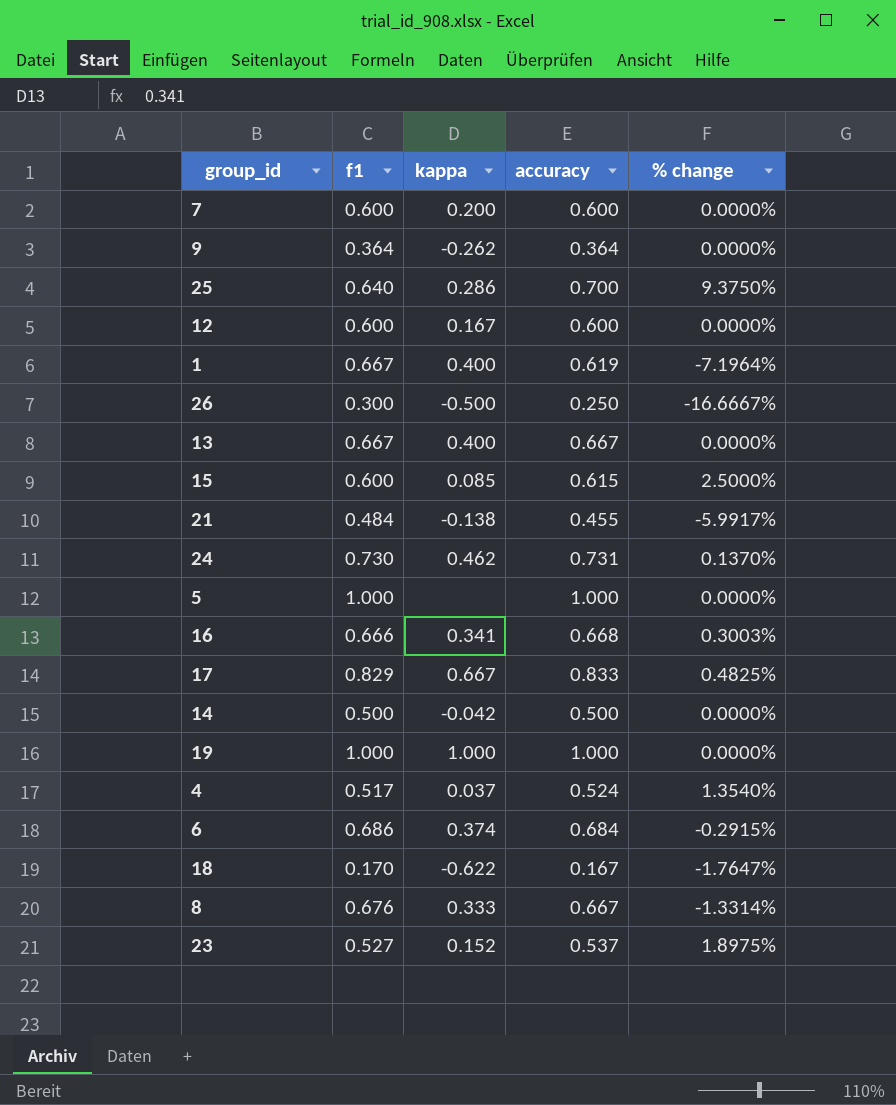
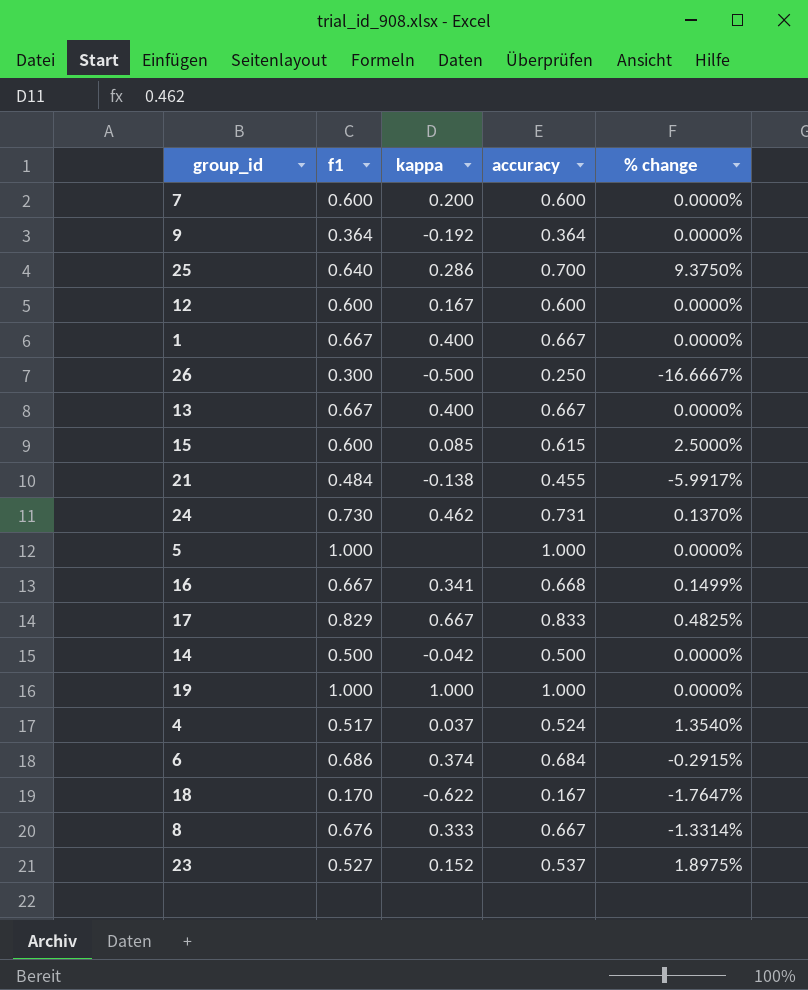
9 | kappa: -0.262 -> -0.192
1 | accuracy: 0.619 -> 0.667
1 | % change: -7.1964% -> 0.0000%
16 | f1: 0.666 -> 0.667
16 | % change: 0.3003% -> 0.1499%

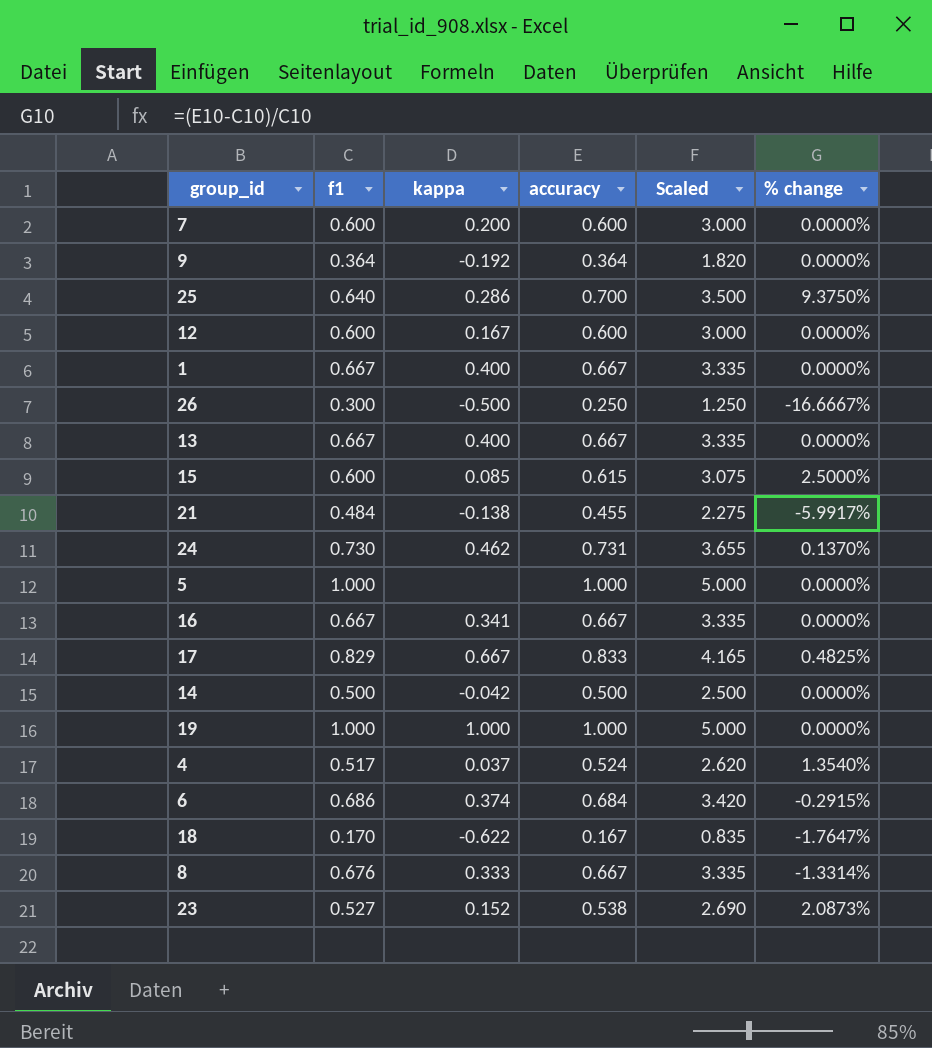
column Scaled | formula: none -> [accuracy] * 5
16 | accuracy: 0.668 -> 0.667
16 | % change: 0.1499% -> 0.0000%
23 | accuracy: 0.537 -> 0.538
23 | % change: 1.8975% -> 2.0873%

